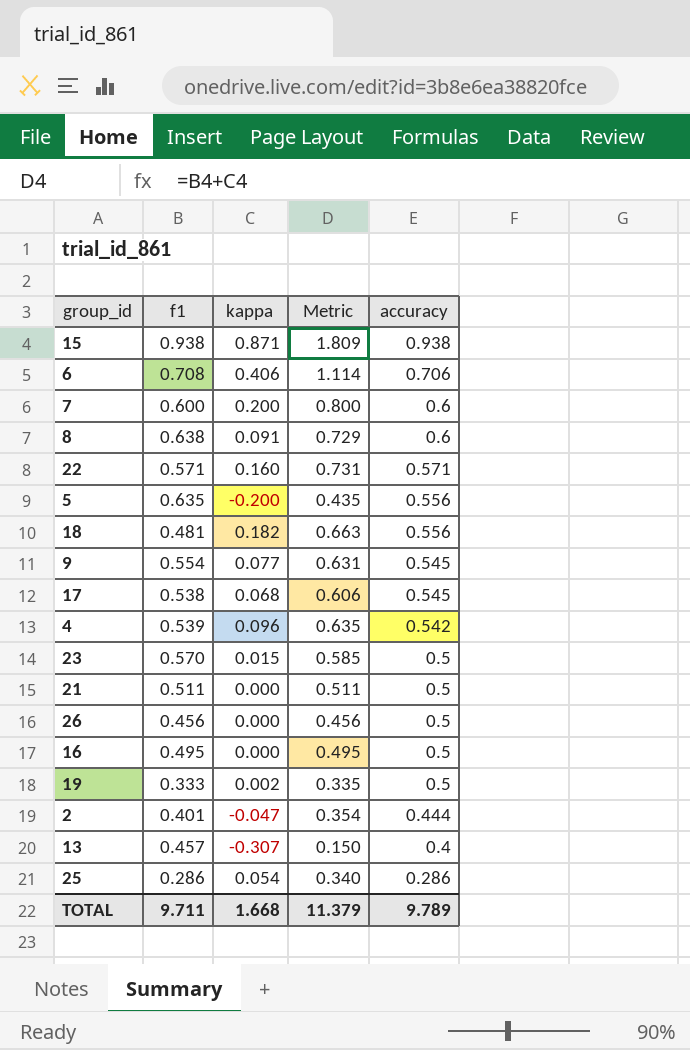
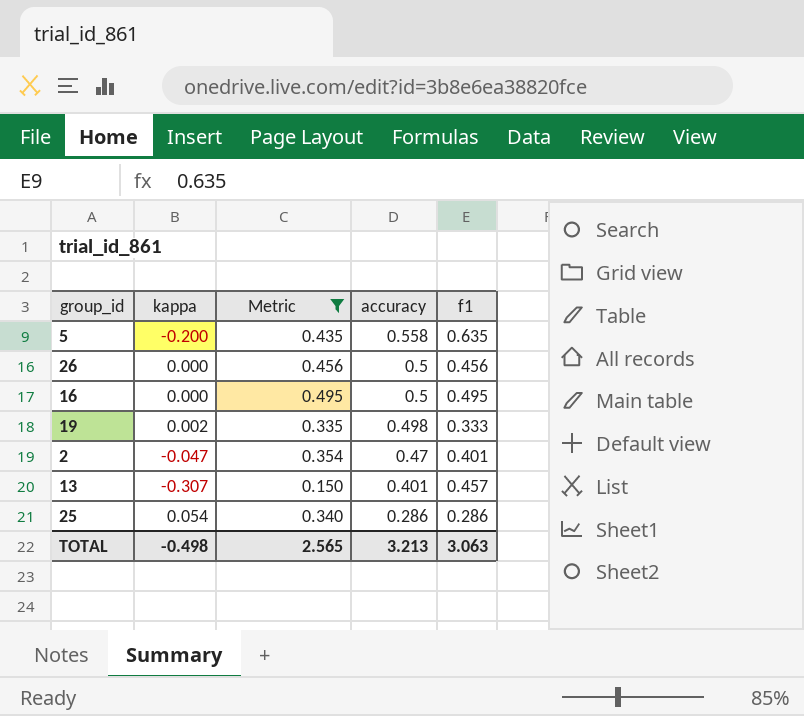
filter: none -> Metric <= 0.495
column f1 | position: 2 -> 5
5 | accuracy: 0.556 -> 0.558
19 | accuracy: 0.5 -> 0.498
2 | accuracy: 0.444 -> 0.47
13 | accuracy: 0.4 -> 0.401
TOTAL | kappa: 1.668 -> -0.498
TOTAL | Metric: 11.379 -> 2.565
TOTAL | accuracy: 9.789 -> 3.213
TOTAL | f1: 9.711 -> 3.063

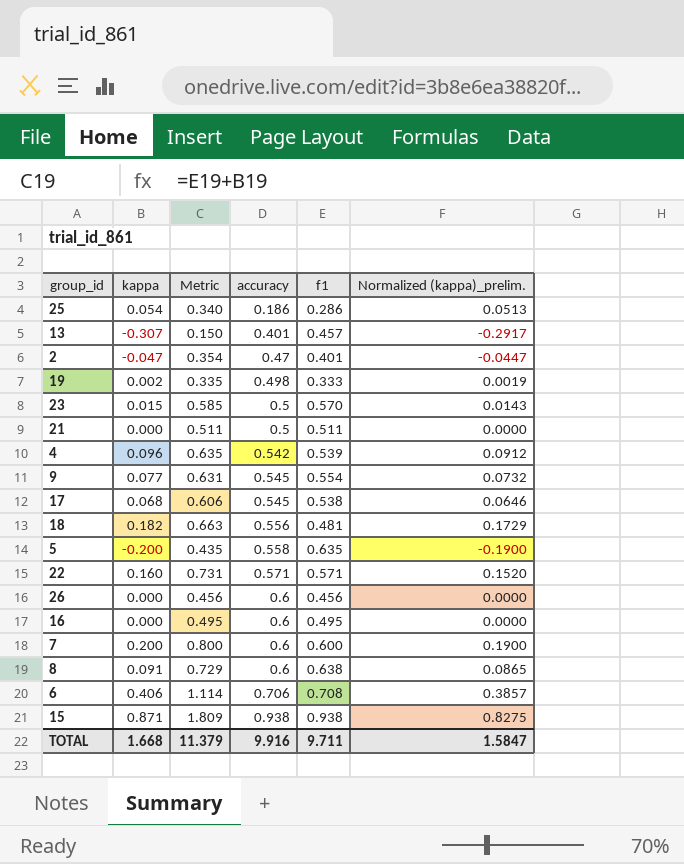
filter: Metric <= 0.495 -> none
row order: accuracy descending -> accuracy ascending
column Normalized (kappa)_prelim. | formula: none -> [kappa] * 0.95
25 | accuracy: 0.286 -> 0.186
26 | accuracy: 0.5 -> 0.6
16 | accuracy: 0.5 -> 0.6
TOTAL | kappa: -0.498 -> 1.668
TOTAL | Metric: 2.565 -> 11.379
TOTAL | accuracy: 3.213 -> 9.916
TOTAL | f1: 3.063 -> 9.711

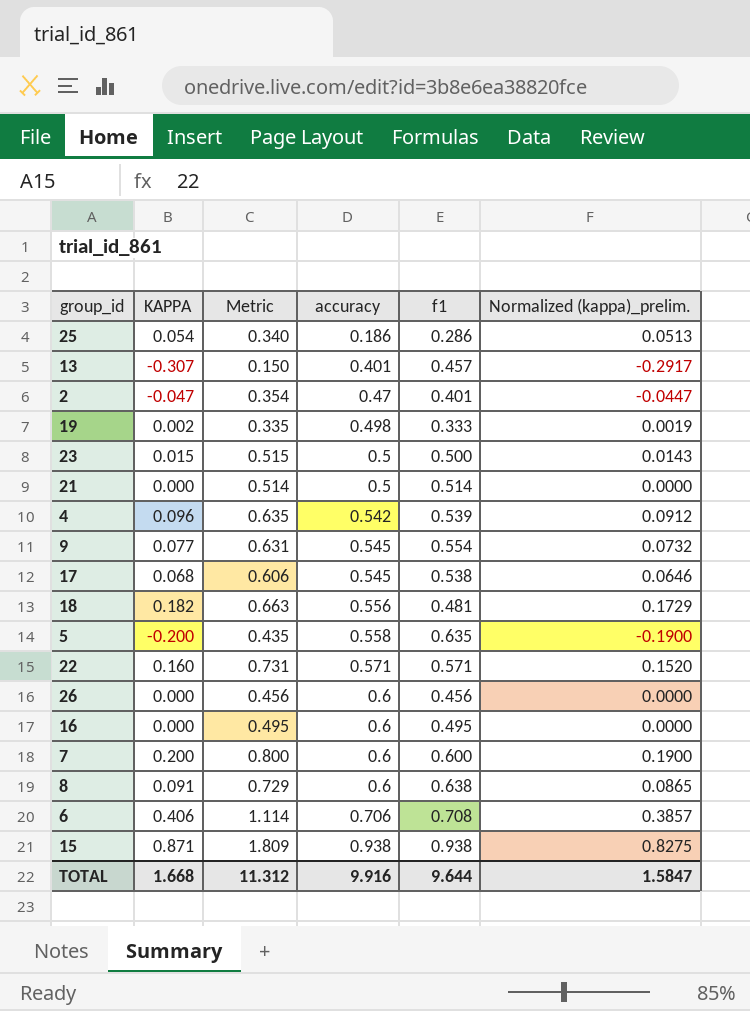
column name: kappa -> KAPPA
23 | Metric: 0.585 -> 0.515
23 | f1: 0.570 -> 0.500
21 | Metric: 0.511 -> 0.514
21 | f1: 0.511 -> 0.514
TOTAL | Metric: 11.379 -> 11.312
TOTAL | f1: 9.711 -> 9.644

